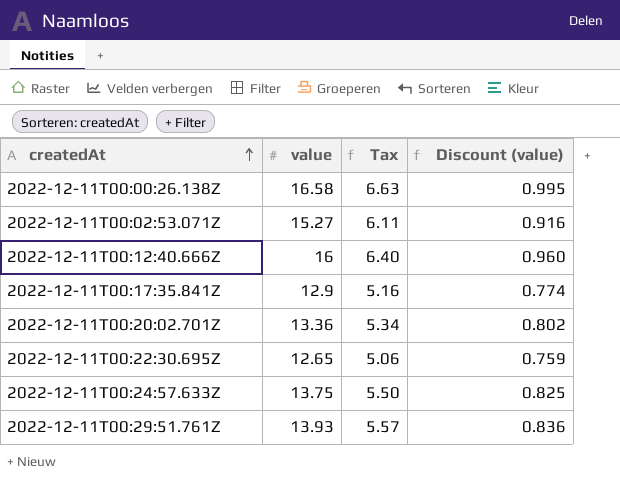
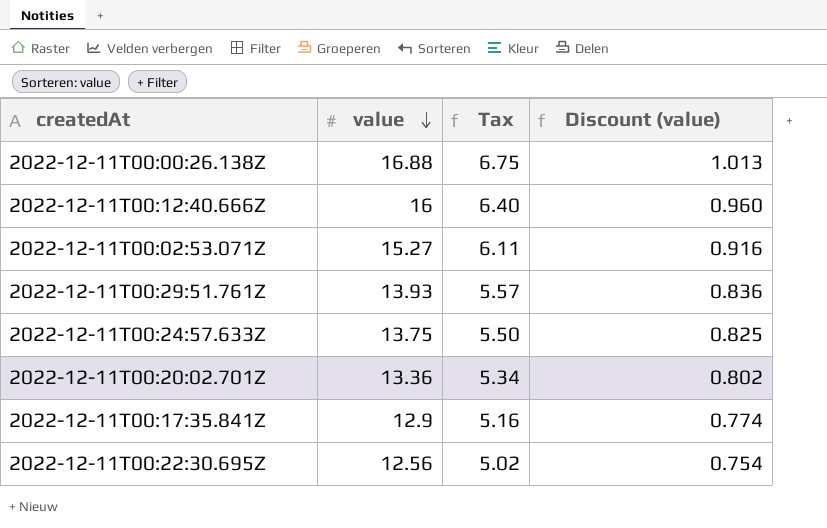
row order: createdAt ascending -> value descending
2022-12-11T00:00:26.138Z | value: 16.58 -> 16.88
2022-12-11T00:00:26.138Z | Tax: 6.63 -> 6.75
2022-12-11T00:00:26.138Z | Discount (value): 0.995 -> 1.013
2022-12-11T00:22:30.695Z | value: 12.65 -> 12.56
2022-12-11T00:22:30.695Z | Tax: 5.06 -> 5.02
2022-12-11T00:22:30.695Z | Discount (value): 0.759 -> 0.754

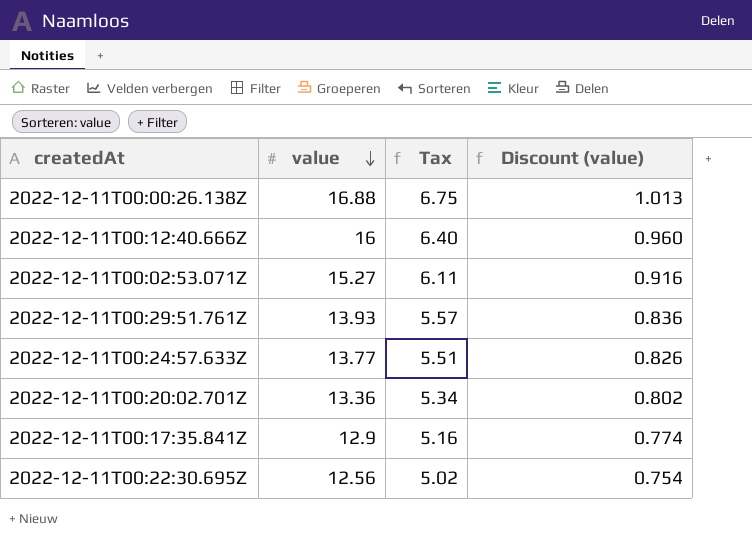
2022-12-11T00:24:57.633Z | value: 13.75 -> 13.77
2022-12-11T00:24:57.633Z | Tax: 5.50 -> 5.51
2022-12-11T00:24:57.633Z | Discount (value): 0.825 -> 0.826

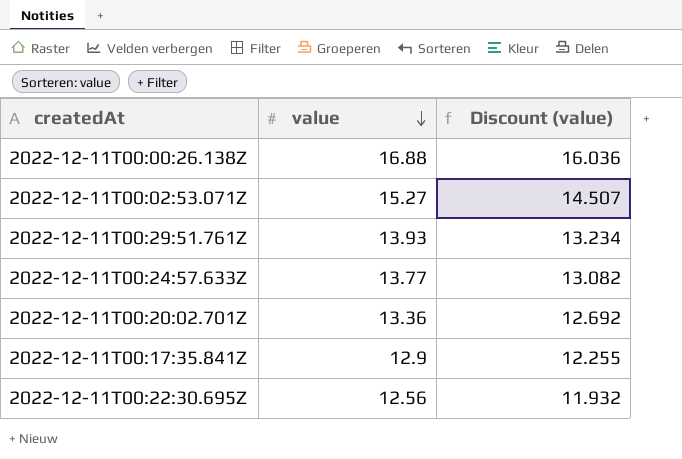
column Tax | formula: [value] * 0.4 -> none
column Discount (value) | formula: [value] * 0.06 -> [value] * 0.95
row 2022-12-11T00:12:40.666Z: 16 | 6.40 | 0.960 -> none

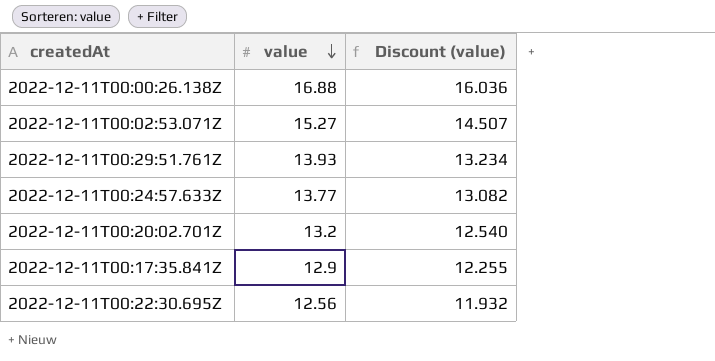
2022-12-11T00:20:02.701Z | value: 13.36 -> 13.2
2022-12-11T00:20:02.701Z | Discount (value): 12.692 -> 12.540

